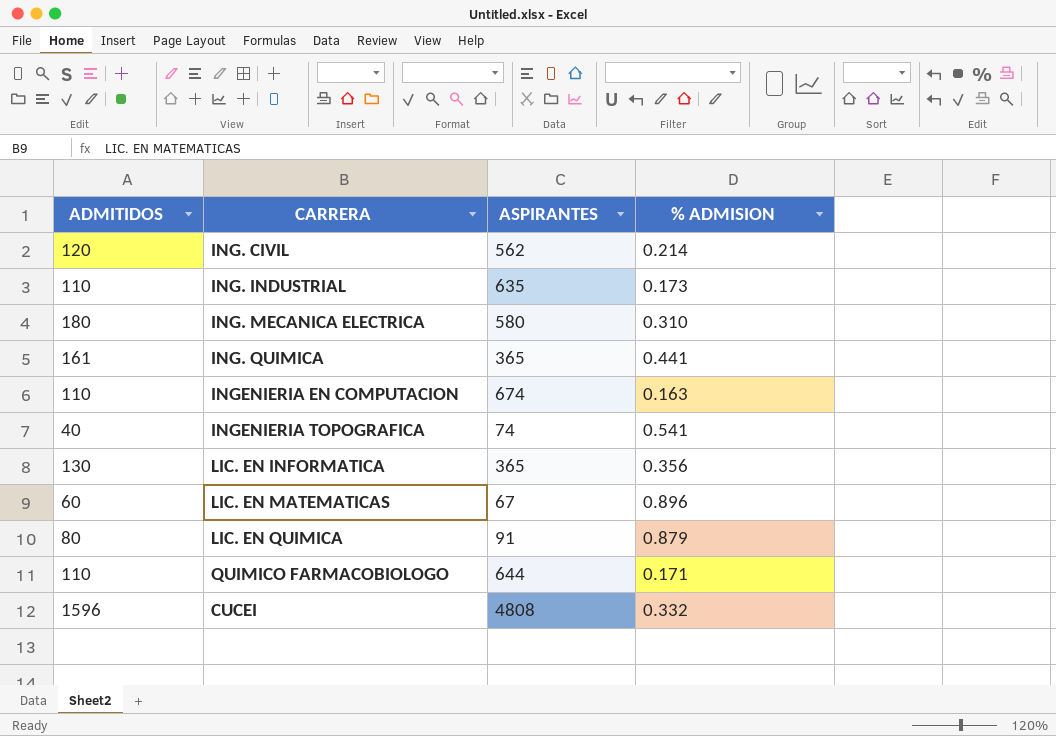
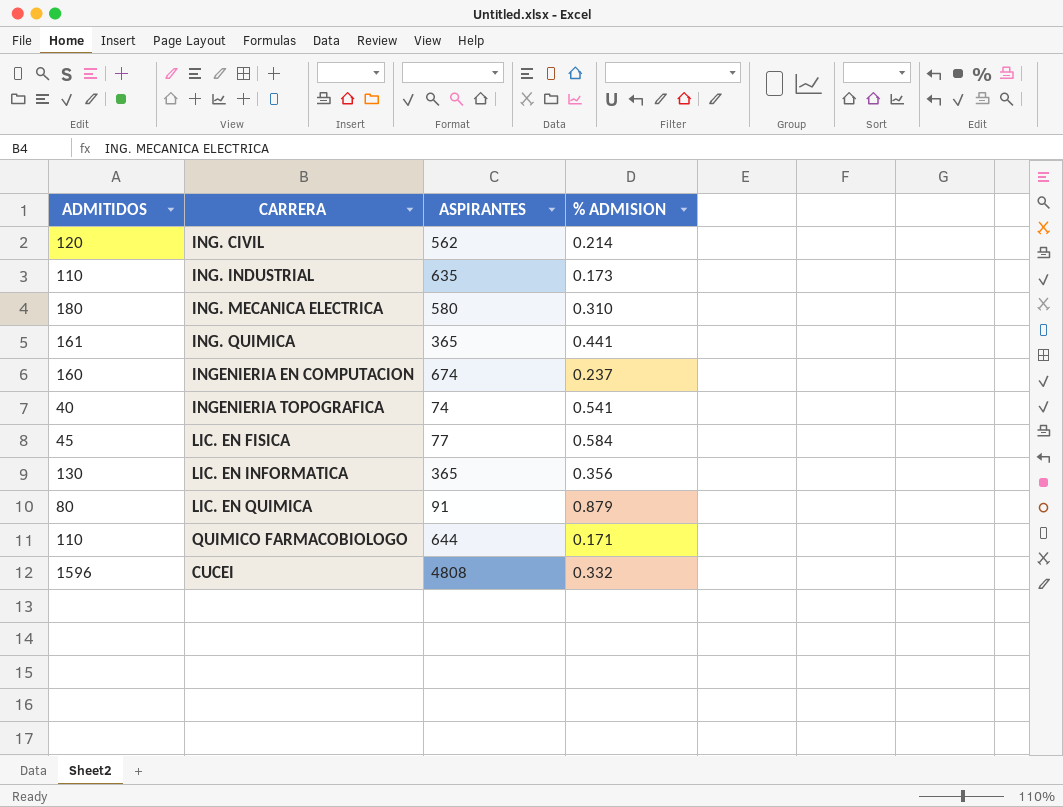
row LIC. EN MATEMATICAS: 60 | 67 | 0.896 -> none
INGENIERIA EN COMPUTACION | ADMITIDOS: 110 -> 160
INGENIERIA EN COMPUTACION | % ADMISION: 0.163 -> 0.237
row LIC. EN FISICA: none -> 45 | 77 | 0.584

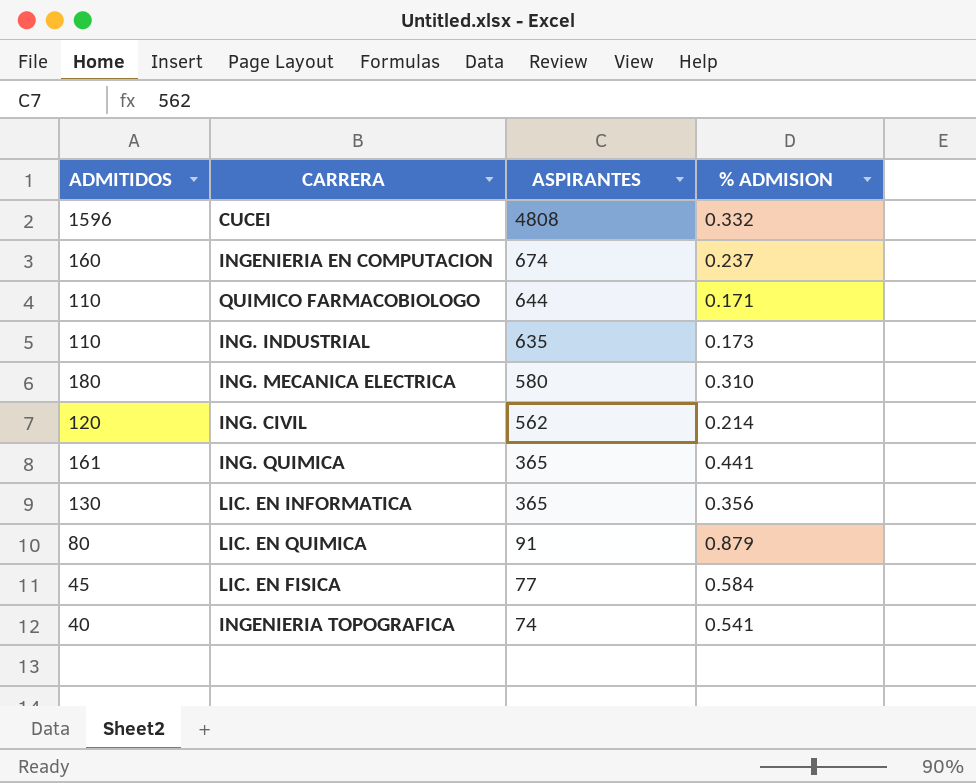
row order: none -> ASPIRANTES descending

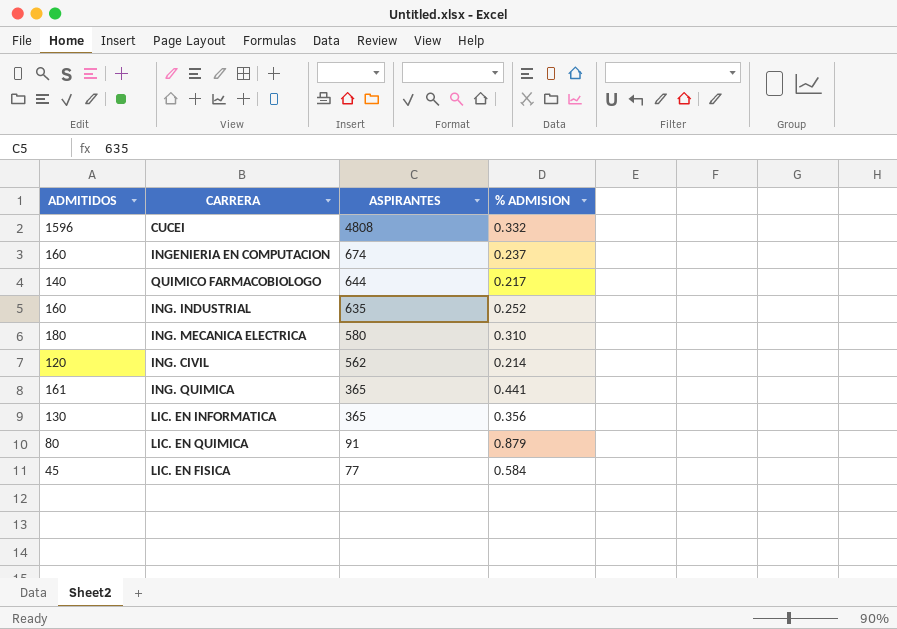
row INGENIERIA TOPOGRAFICA: 40 | 74 | 0.541 -> none
QUIMICO FARMACOBIOLOGO | ADMITIDOS: 110 -> 140
QUIMICO FARMACOBIOLOGO | % ADMISION: 0.171 -> 0.217
ING. INDUSTRIAL | ADMITIDOS: 110 -> 160
ING. INDUSTRIAL | % ADMISION: 0.173 -> 0.252

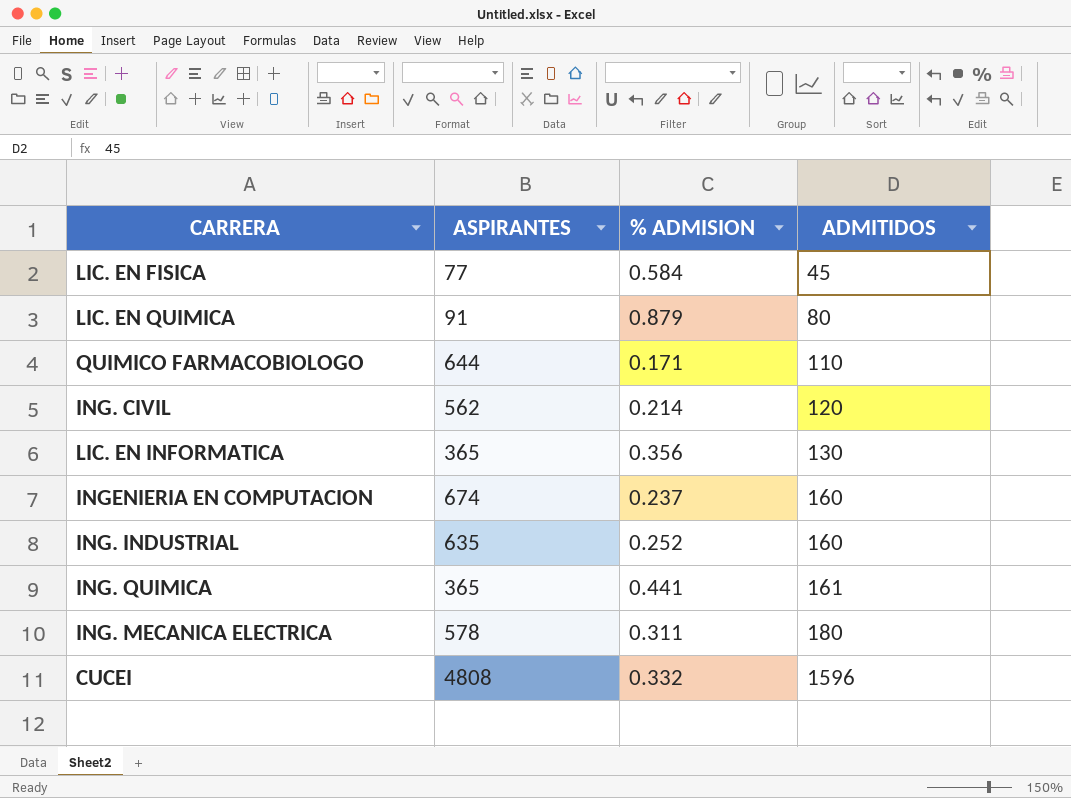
row order: ASPIRANTES descending -> ADMITIDOS ascending
column ADMITIDOS | position: 1 -> 4
QUIMICO FARMACOBIOLOGO | % ADMISION: 0.217 -> 0.171
QUIMICO FARMACOBIOLOGO | ADMITIDOS: 140 -> 110
ING. MECANICA ELECTRICA | ASPIRANTES: 580 -> 578
ING. MECANICA ELECTRICA | % ADMISION: 0.310 -> 0.311

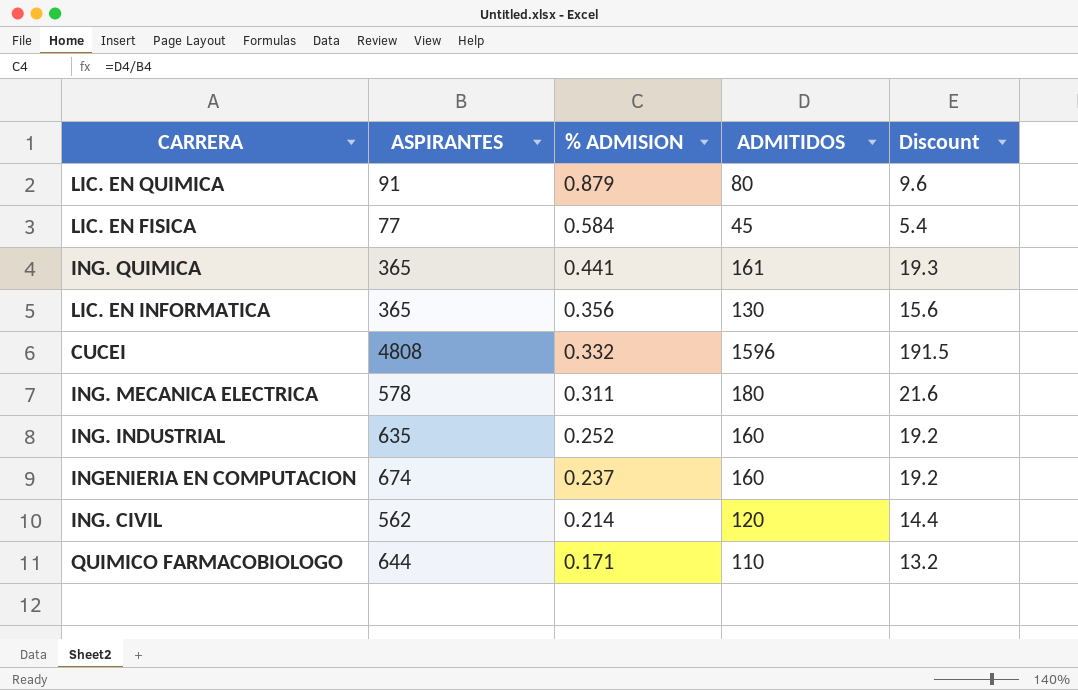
row order: ADMITIDOS ascending -> % ADMISION descending
column Discount | formula: none -> [ADMITIDOS] * 0.12

